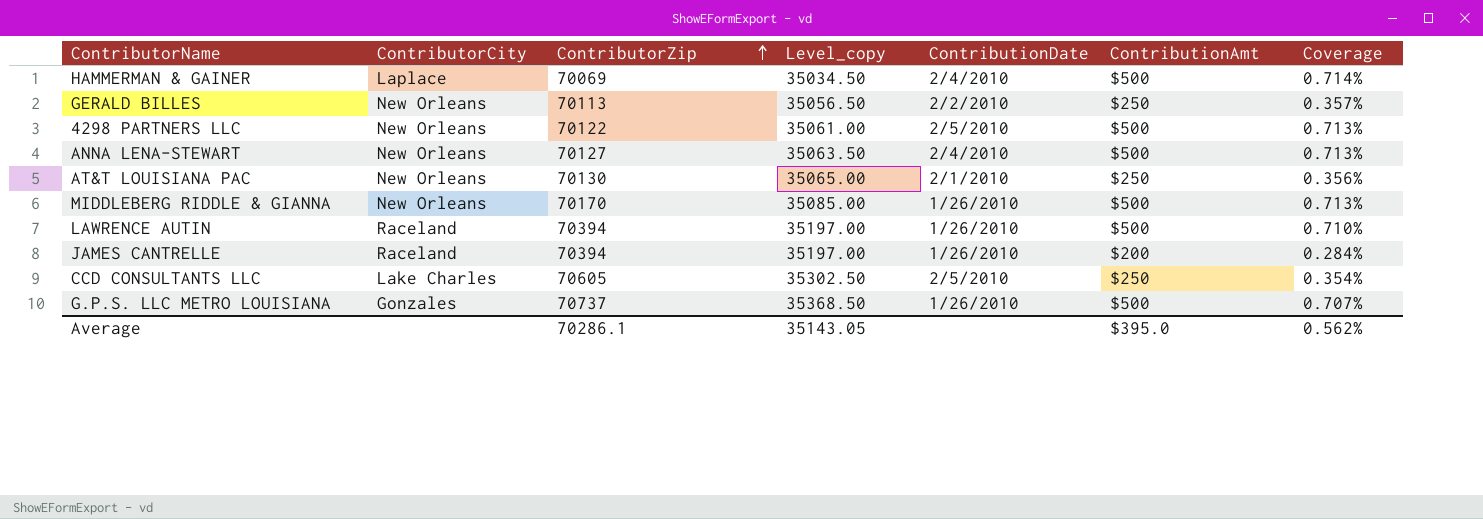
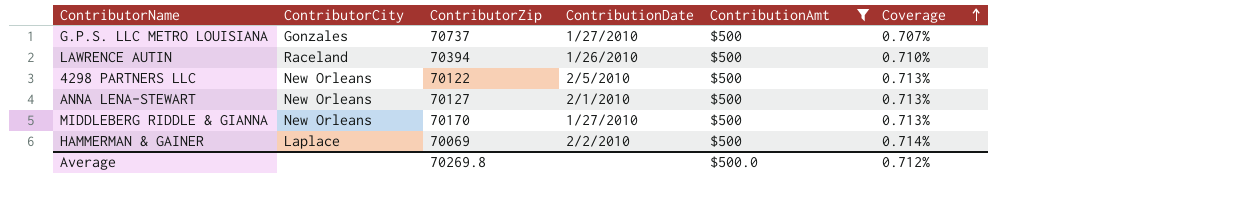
filter: none -> ContributionAmt = $500
row order: ContributorZip ascending -> Coverage ascending
column Level_copy | formula: [ContributorZip] * 0.5 -> none
G.P.S. LLC METRO LOUISIANA | ContributionDate: 1/26/2010 -> 1/27/2010
ANNA LENA-STEWART | ContributionDate: 2/4/2010 -> 2/1/2010
MIDDLEBERG RIDDLE & GIANNA | ContributionDate: 1/26/2010 -> 1/27/2010
HAMMERMAN & GAINER | ContributionDate: 2/4/2010 -> 2/2/2010
Average | ContributorZip: 70286.1 -> 70269.8
Average | ContributionAmt: $395.0 -> $500.0
Average | Coverage: 0.562% -> 0.712%

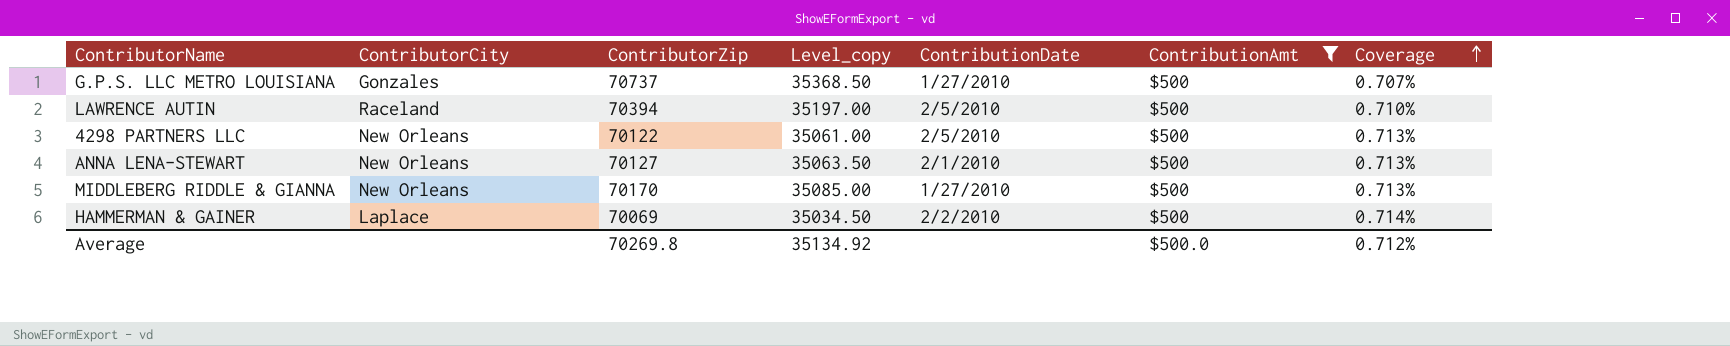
column Level_copy | formula: none -> [ContributorZip] * 0.5
LAWRENCE AUTIN | ContributionDate: 1/26/2010 -> 2/5/2010

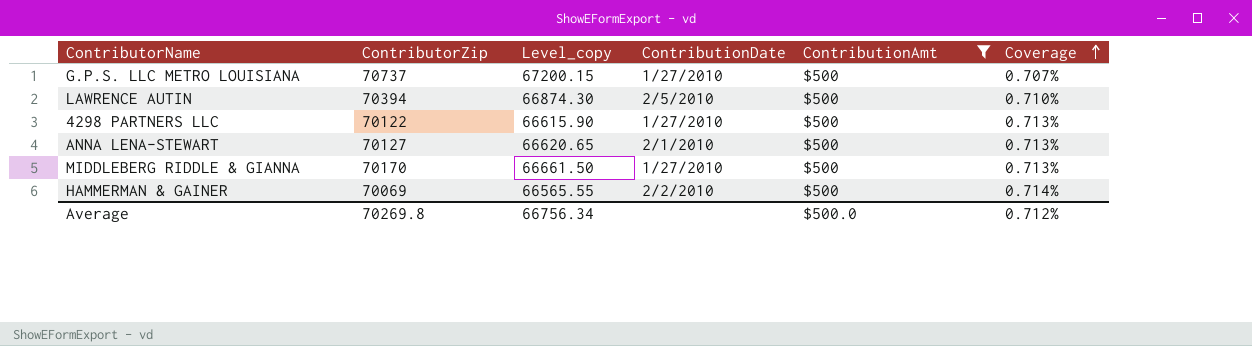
column ContributorCity | position: 2 -> none
column Level_copy | formula: [ContributorZip] * 0.5 -> [ContributorZip] * 0.95
4298 PARTNERS LLC | ContributionDate: 2/5/2010 -> 1/27/2010
Average | Level_copy: 35134.92 -> 66756.34

